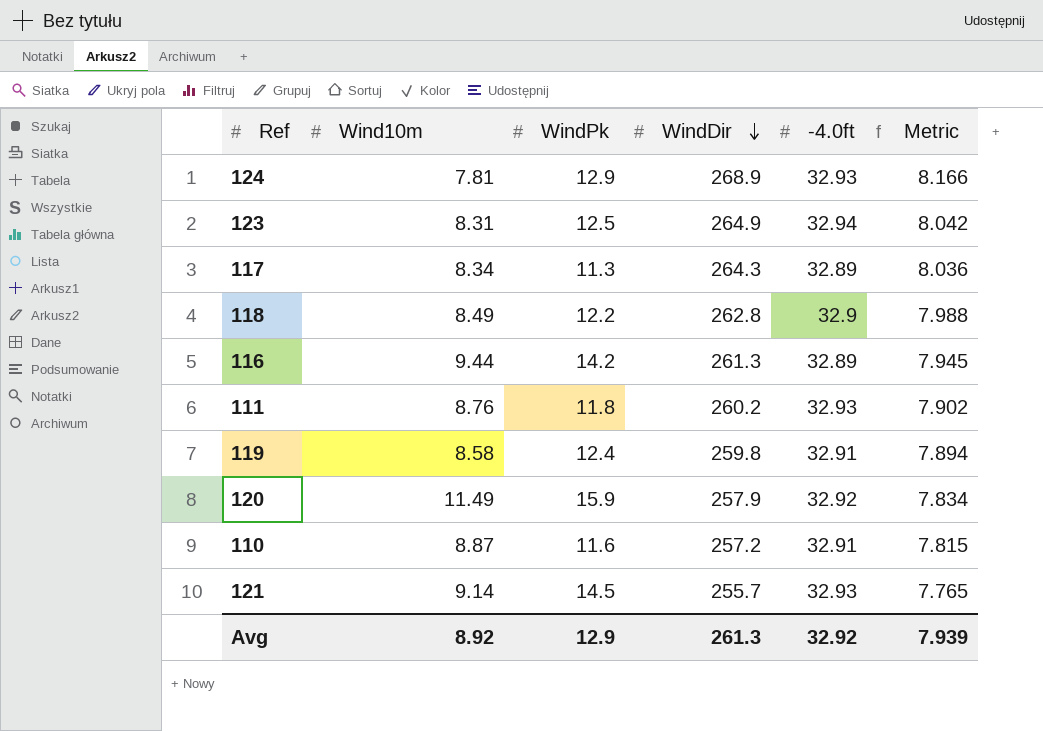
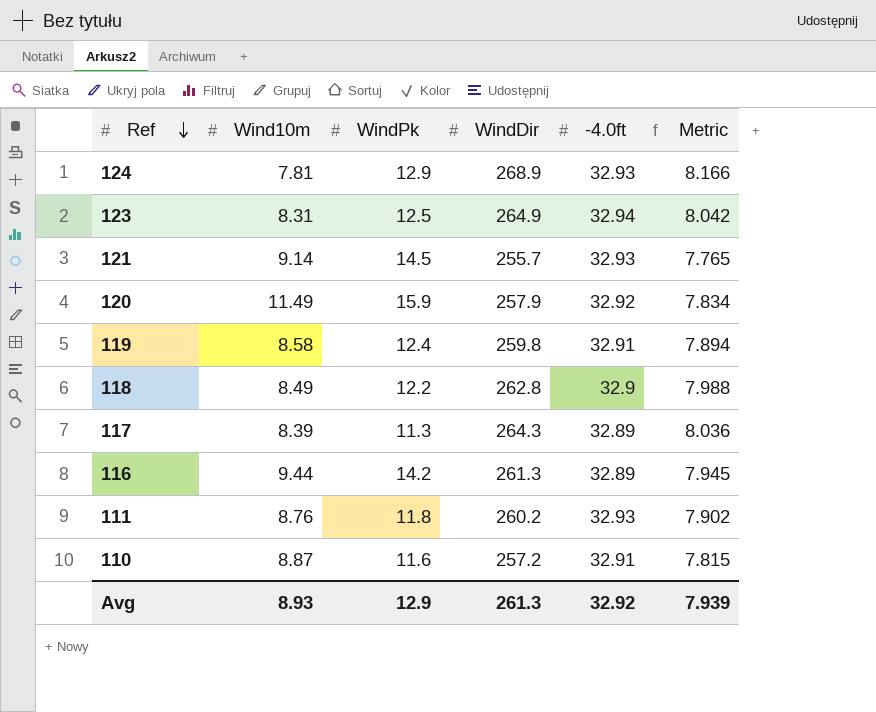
row order: WindDir descending -> Ref descending
117 | Wind10m: 8.34 -> 8.39
Avg | Wind10m: 8.92 -> 8.93

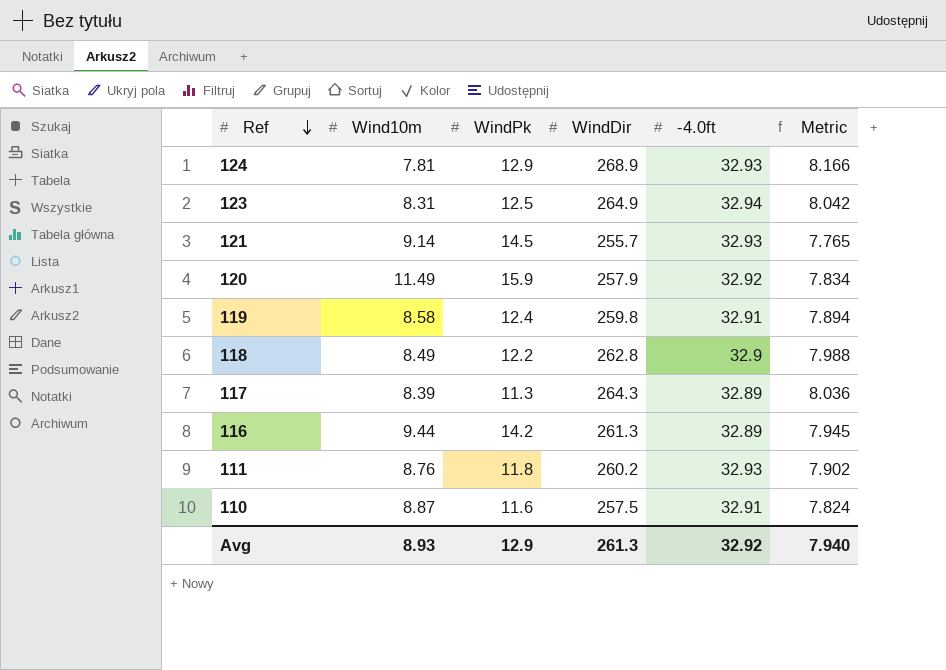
110 | WindDir: 257.2 -> 257.5
110 | Metric: 7.815 -> 7.824
Avg | Metric: 7.939 -> 7.940

